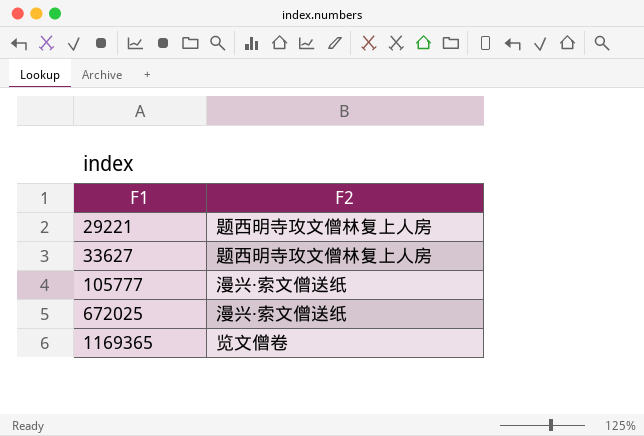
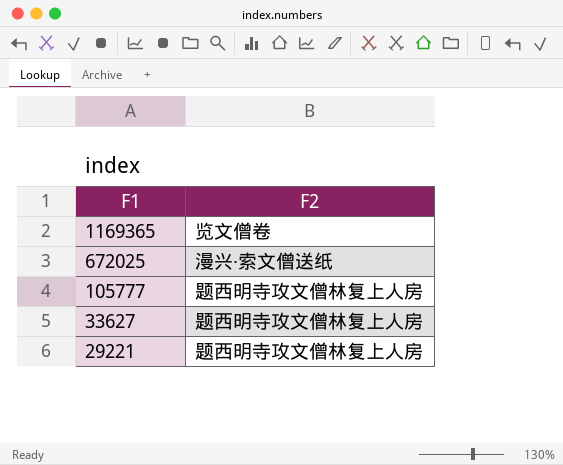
row order: F1 ascending -> F1 descending
105777 | F2: 漫兴·索文僧送纸 -> 题西明寺攻文僧林复上人房

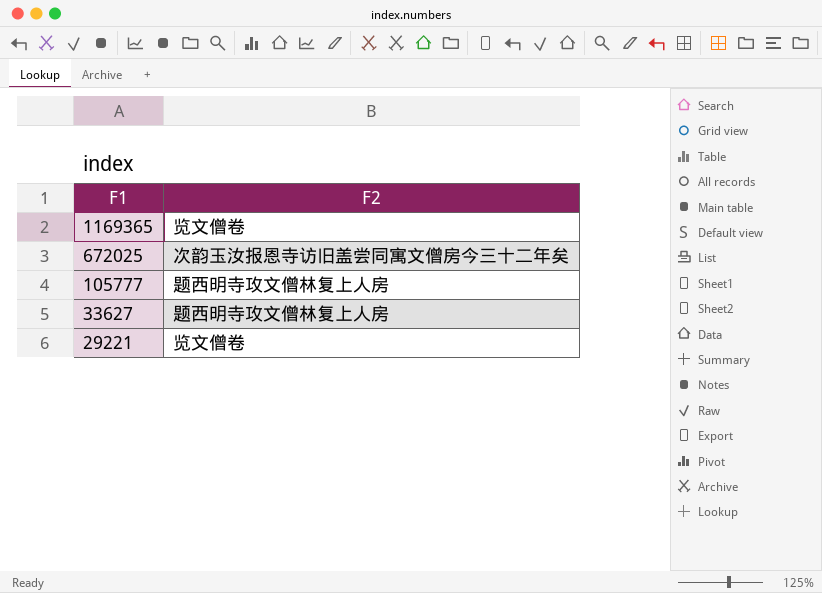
672025 | F2: 漫兴·索文僧送纸 -> 次韵玉汝报恩寺访旧盖尝同寓文僧房今三十二年矣
29221 | F2: 题西明寺攻文僧林复上人房 -> 览文僧卷

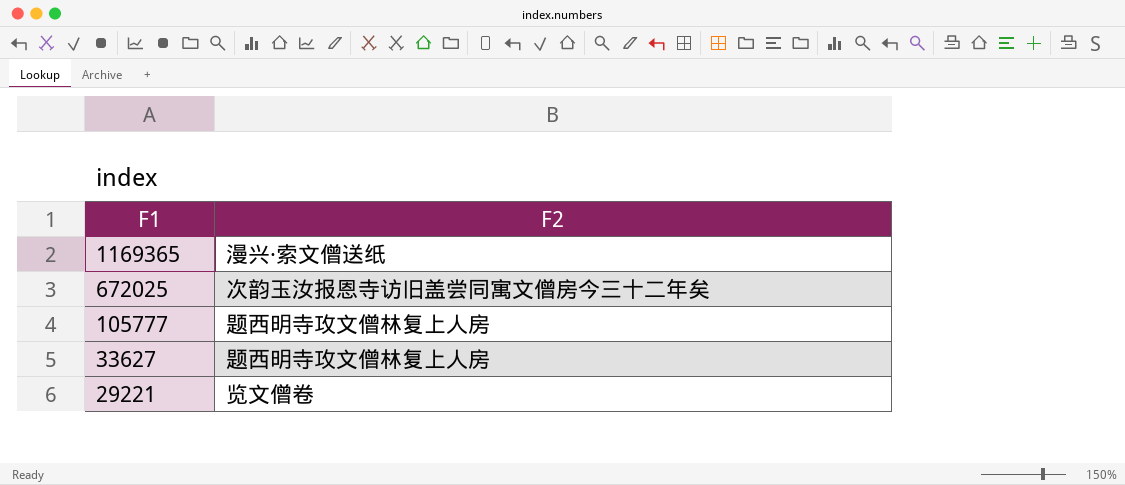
1169365 | F2: 览文僧卷 -> 漫兴·索文僧送纸

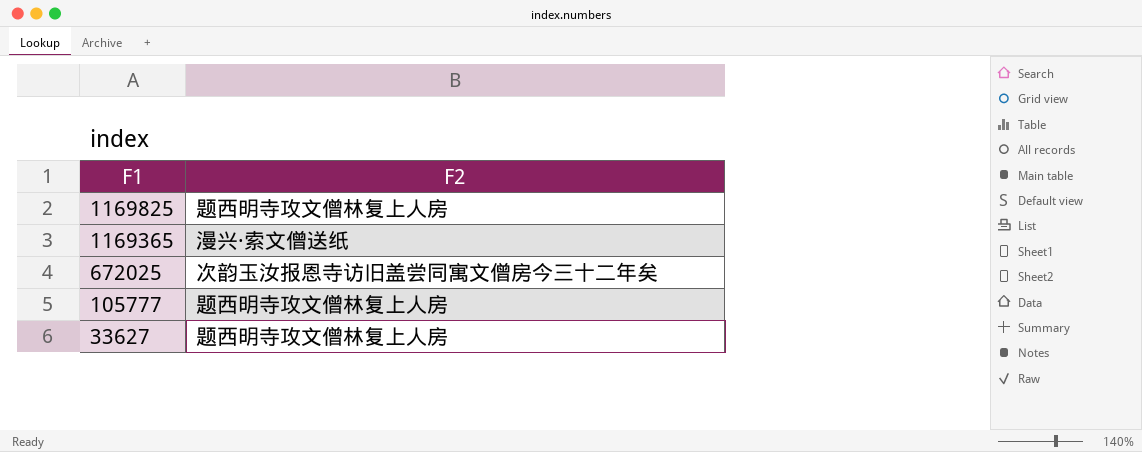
row 29221: 览文僧卷 -> none
row 1169825: none -> 题西明寺攻文僧林复上人房

